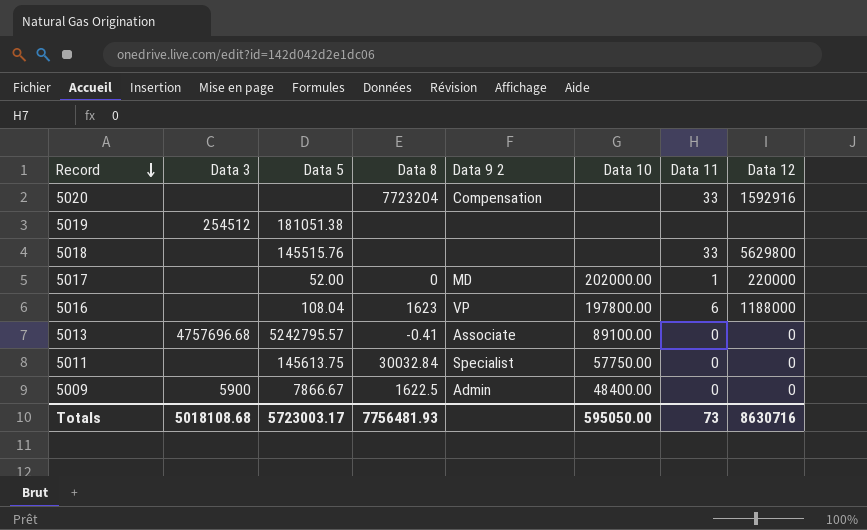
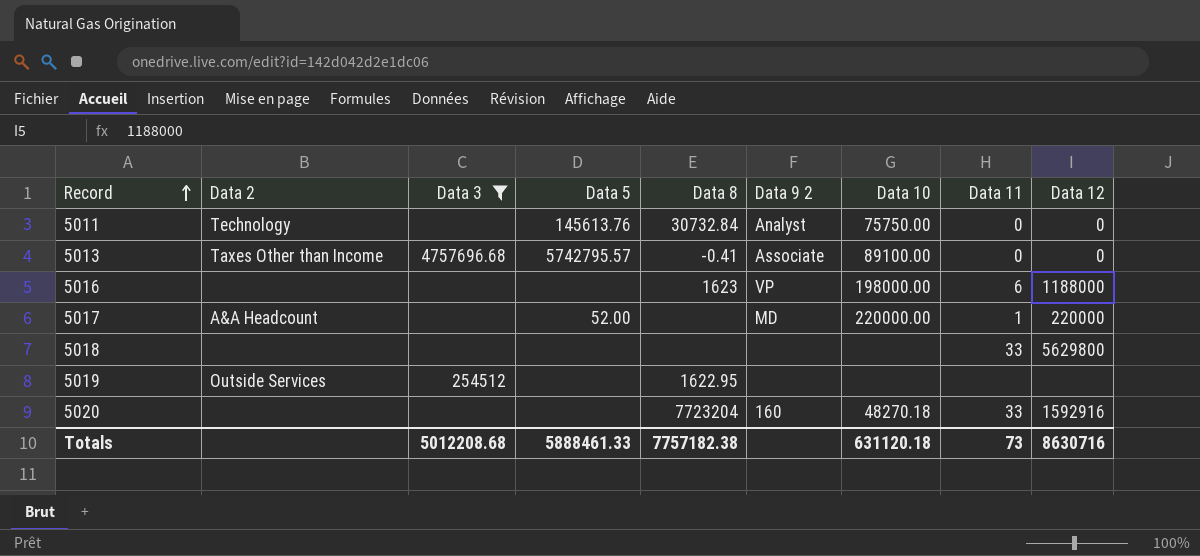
filter: none -> Data 3 != 5900
row order: Record descending -> Record ascending
column Data 2 | position: none -> 2
5011 | Data 5: 145613.75 -> 145613.76
5011 | Data 8: 30032.84 -> 30732.84
5011 | Data 9 2: Specialist -> Analyst
5011 | Data 10: 57750.00 -> 75750.00
5013 | Data 5: 5242795.57 -> 5742795.57
5016 | Data 5: 108.04 -> none
5016 | Data 10: 197800.00 -> 198000.00
5017 | Data 8: 0 -> none
5017 | Data 10: 202000.00 -> 220000.00
5018 | Data 5: 145515.76 -> none
5019 | Data 5: 181051.38 -> none
5019 | Data 8: none -> 1622.95
5020 | Data 9 2: Compensation -> 160
5020 | Data 10: none -> 48270.18
Totals | Data 3: 5018108.68 -> 5012208.68
Totals | Data 5: 5723003.17 -> 5888461.33
Totals | Data 8: 7756481.93 -> 7757182.38
Totals | Data 10: 595050.00 -> 631120.18

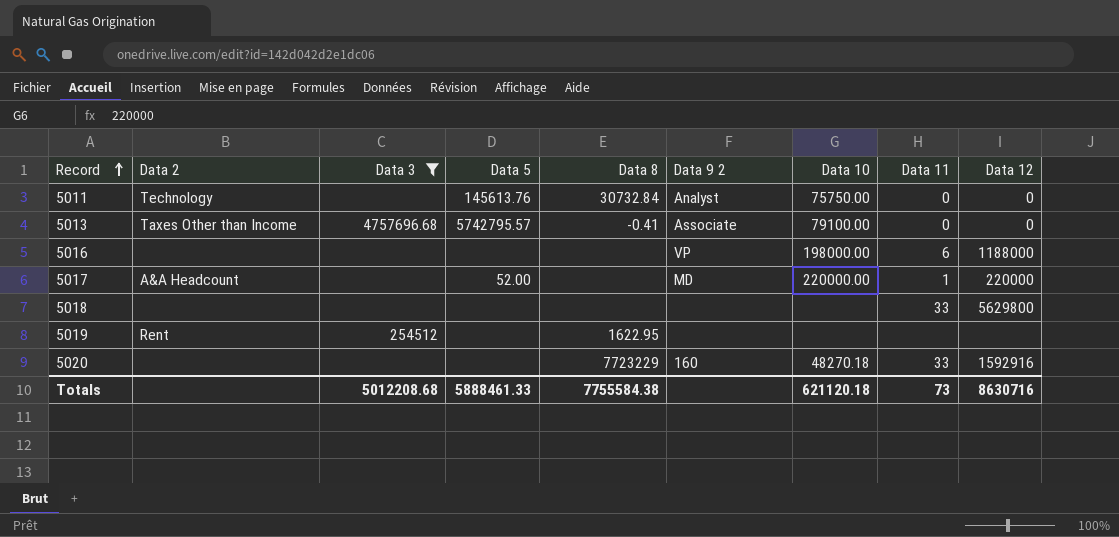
5013 | Data 10: 89100.00 -> 79100.00
5016 | Data 8: 1623 -> none
5019 | Data 2: Outside Services -> Rent
5020 | Data 8: 7723204 -> 7723229
Totals | Data 8: 7757182.38 -> 7755584.38
Totals | Data 10: 631120.18 -> 621120.18

